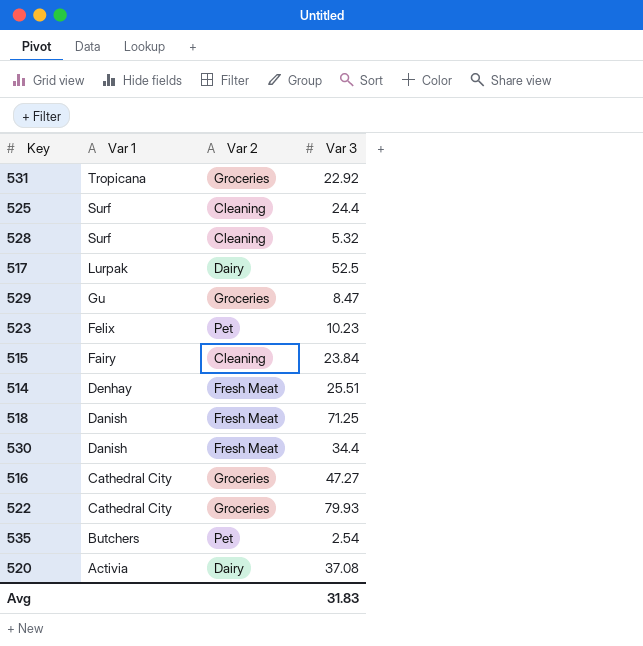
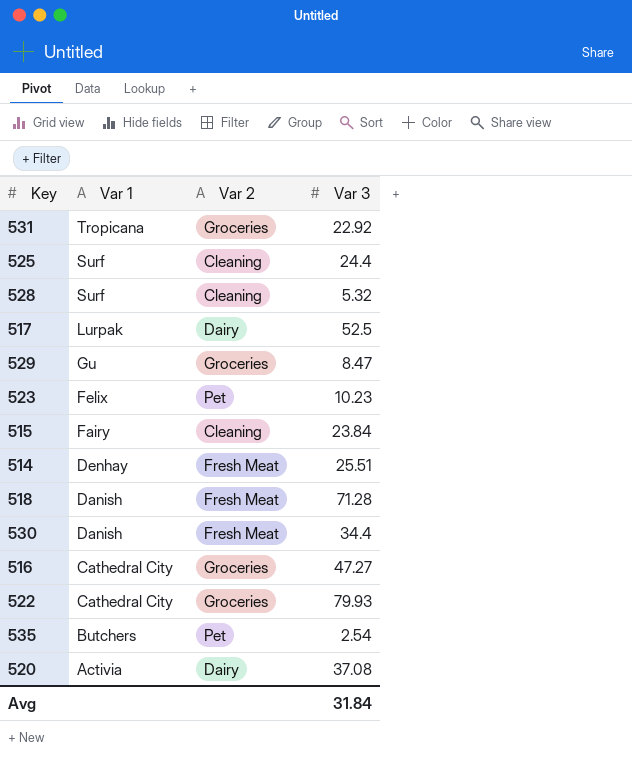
518 | Var 3: 71.25 -> 71.28
Avg | Var 3: 31.83 -> 31.84

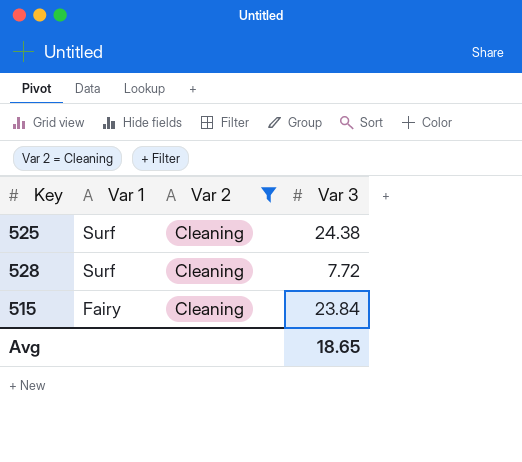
filter: none -> Var 2 = Cleaning
525 | Var 3: 24.4 -> 24.38
528 | Var 3: 5.32 -> 7.72
Avg | Var 3: 31.84 -> 18.65

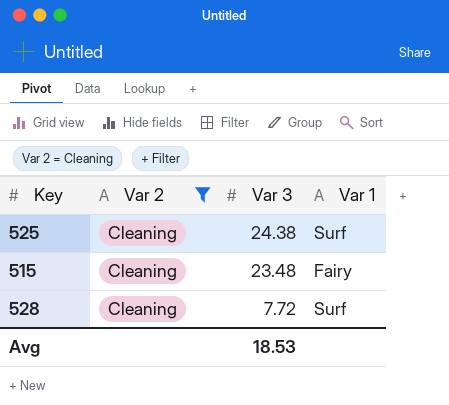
row order: Var 1 descending -> Var 3 descending
column Var 1 | position: 2 -> 4
515 | Var 3: 23.84 -> 23.48
Avg | Var 3: 18.65 -> 18.53

